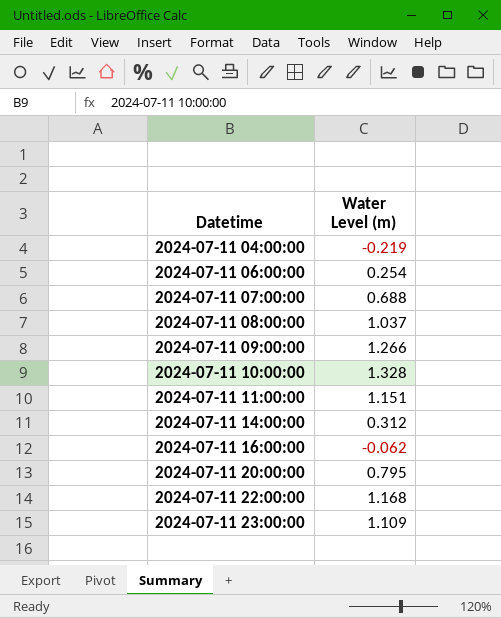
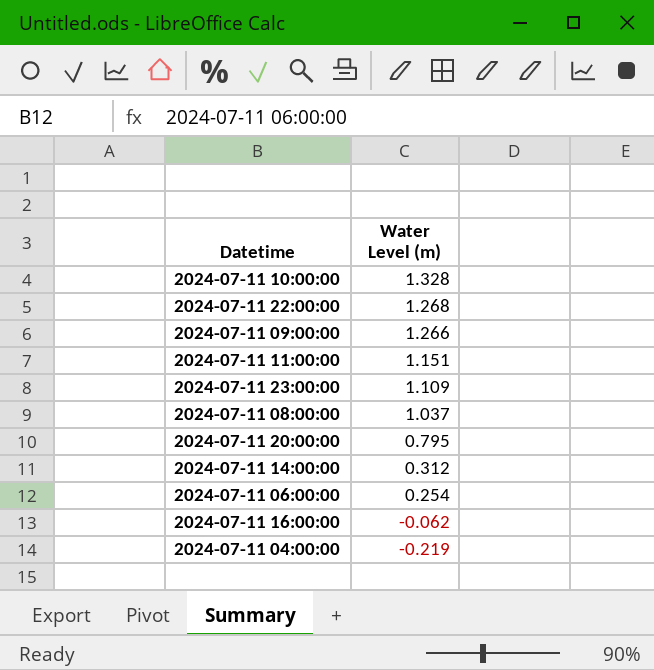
row order: Datetime ascending -> Water Level (m) descending
row 2024-07-11 07:00:00: 0.688 -> none
2024-07-11 22:00:00 | Water Level (m): 1.168 -> 1.268

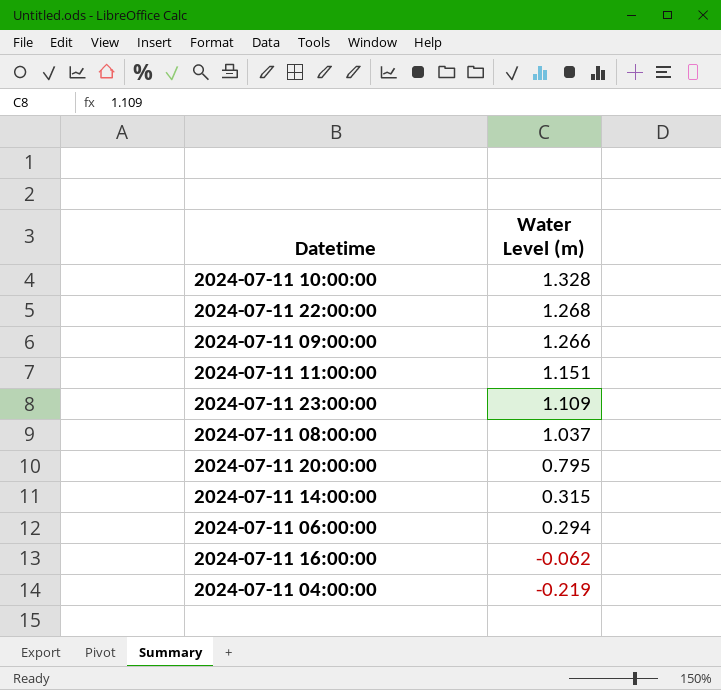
2024-07-11 14:00:00 | Water Level (m): 0.312 -> 0.315
2024-07-11 06:00:00 | Water Level (m): 0.254 -> 0.294

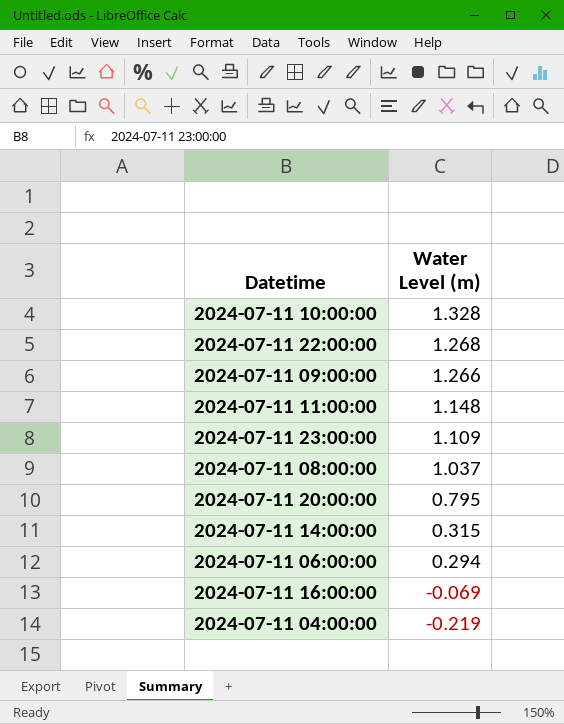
2024-07-11 11:00:00 | Water Level (m): 1.151 -> 1.148
2024-07-11 16:00:00 | Water Level (m): -0.062 -> -0.069

